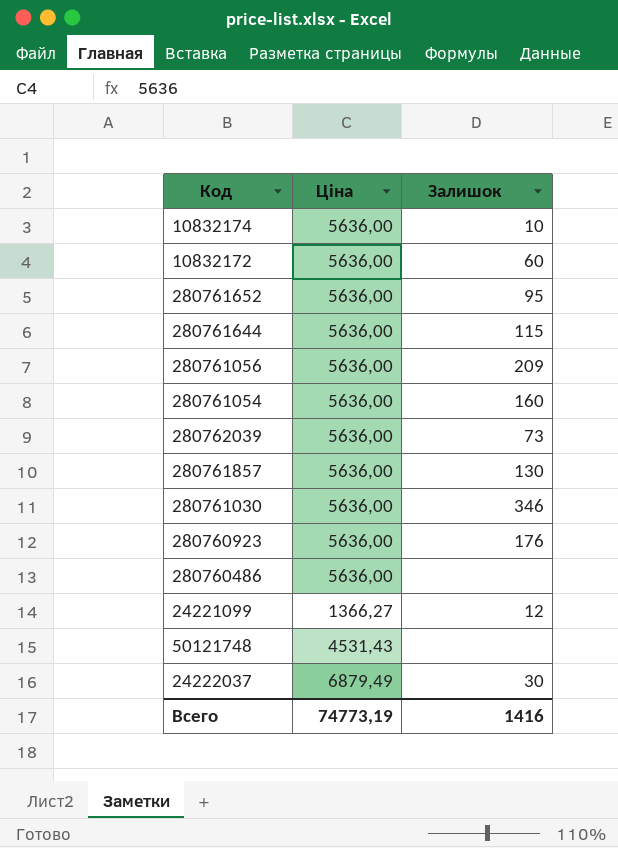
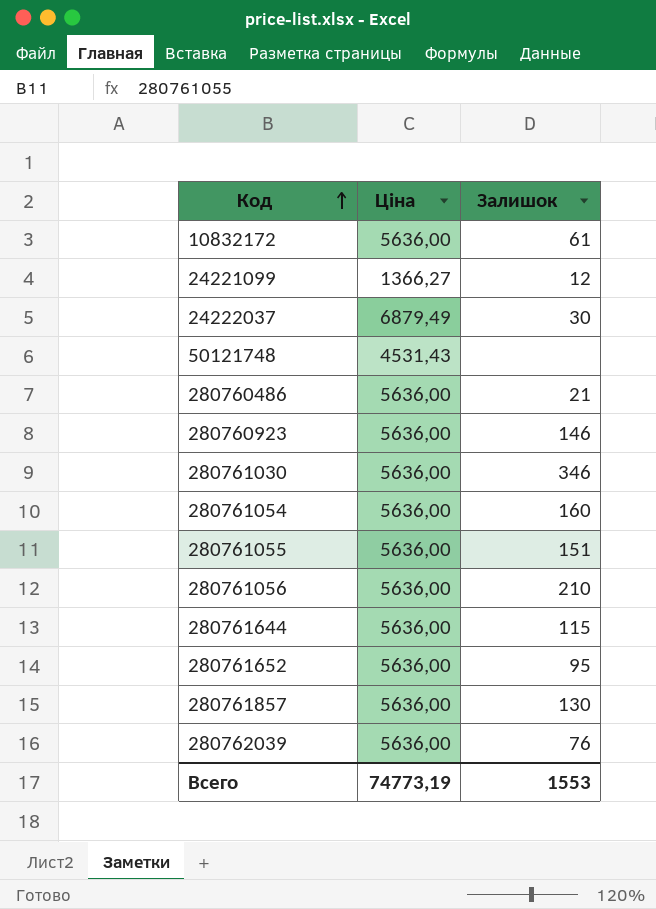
row order: none -> Код ascending
row 10832174: 5636,00 | 10 -> none
10832172 | Залишок: 60 -> 61
280760486 | Залишок: none -> 21
280760923 | Залишок: 176 -> 146
row 280761055: none -> 5636,00 | 151
280761056 | Залишок: 209 -> 210
280762039 | Залишок: 73 -> 76
Всего | Залишок: 1416 -> 1553

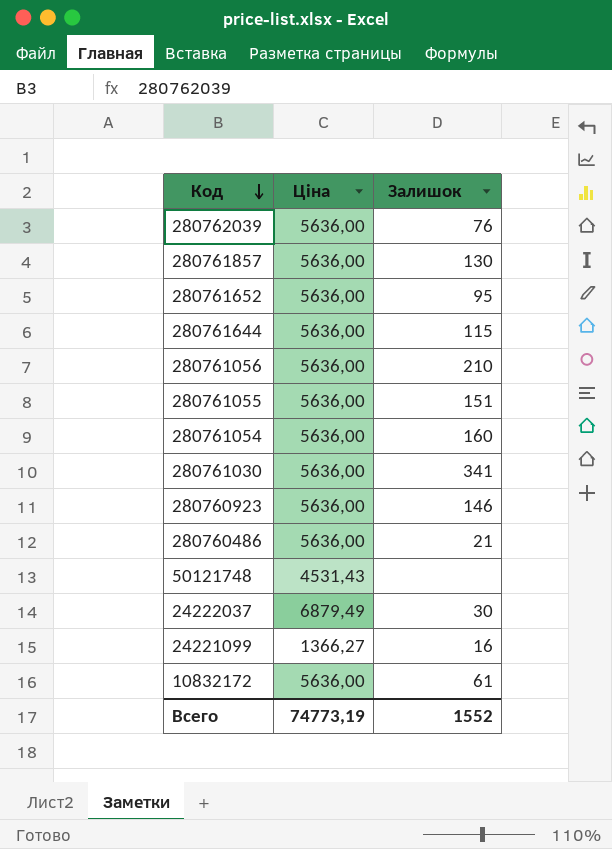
row order: Код ascending -> Код descending
280761030 | Залишок: 346 -> 341
24221099 | Залишок: 12 -> 16
Всего | Залишок: 1553 -> 1552

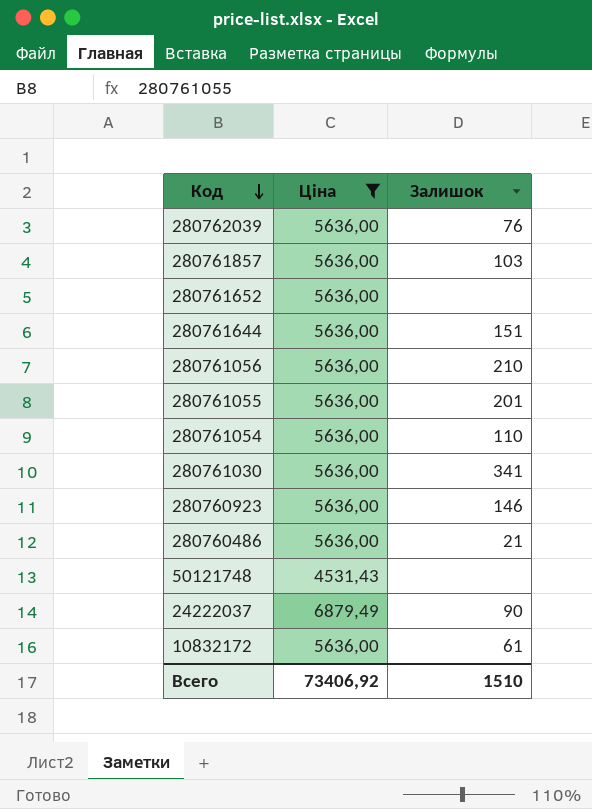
filter: none -> Ціна != 1366,27
280761857 | Залишок: 130 -> 103
280761652 | Залишок: 95 -> none
280761644 | Залишок: 115 -> 151
280761055 | Залишок: 151 -> 201
280761054 | Залишок: 160 -> 110
24222037 | Залишок: 30 -> 90
Всего | Ціна: 74773,19 -> 73406,92
Всего | Залишок: 1552 -> 1510

